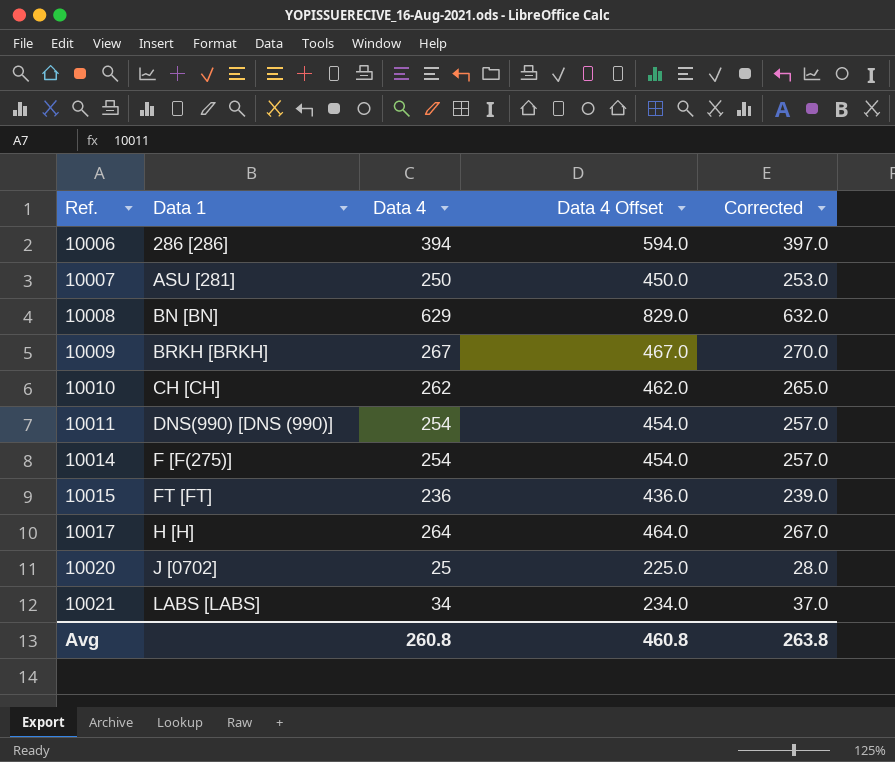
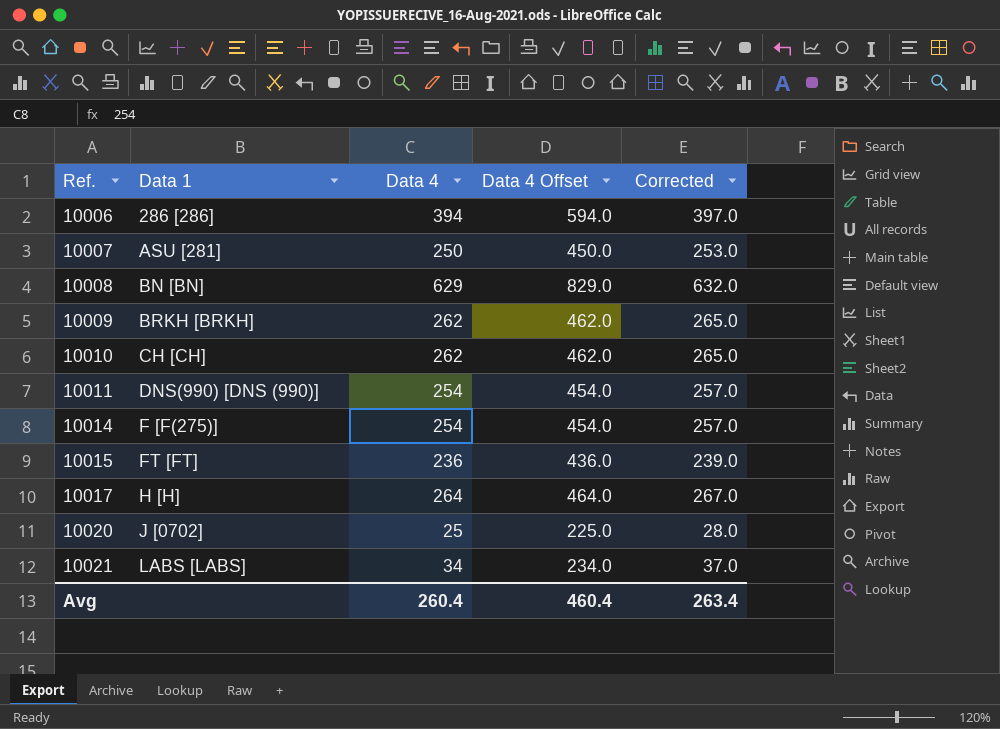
10009 | Data 4: 267 -> 262
10009 | Data 4 Offset: 467.0 -> 462.0
10009 | Corrected: 270.0 -> 265.0
Avg | Data 4: 260.8 -> 260.4
Avg | Data 4 Offset: 460.8 -> 460.4
Avg | Corrected: 263.8 -> 263.4

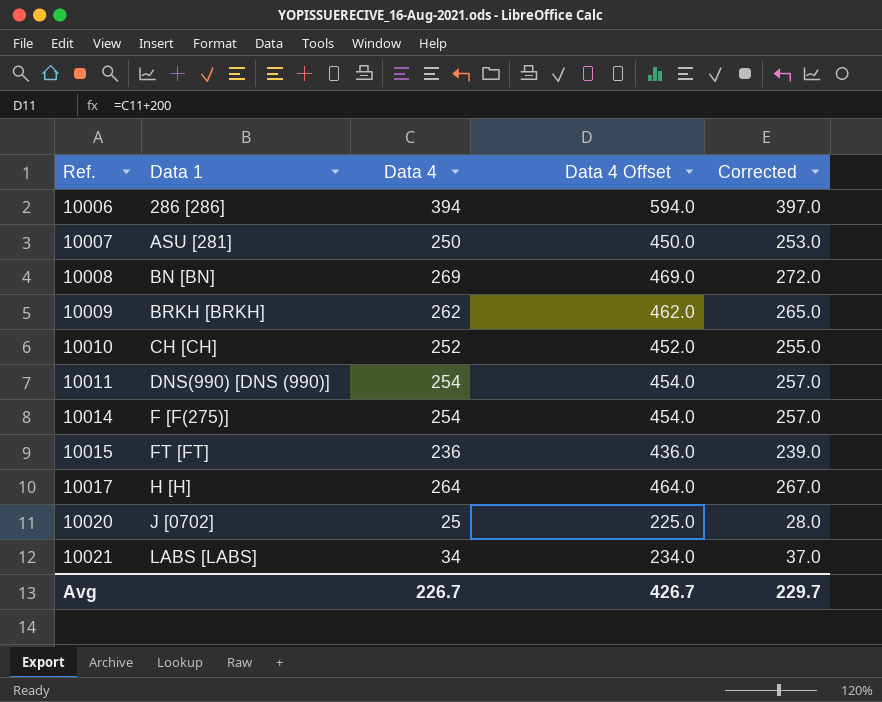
10008 | Data 4: 629 -> 269
10008 | Data 4 Offset: 829.0 -> 469.0
10008 | Corrected: 632.0 -> 272.0
10010 | Data 4: 262 -> 252
10010 | Data 4 Offset: 462.0 -> 452.0
10010 | Corrected: 265.0 -> 255.0
Avg | Data 4: 260.4 -> 226.7
Avg | Data 4 Offset: 460.4 -> 426.7
Avg | Corrected: 263.4 -> 229.7

